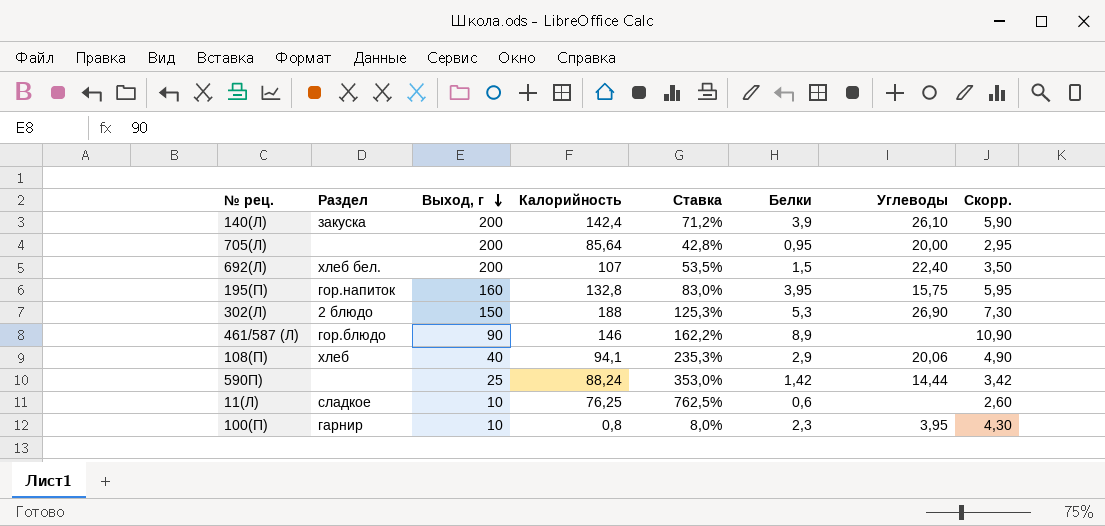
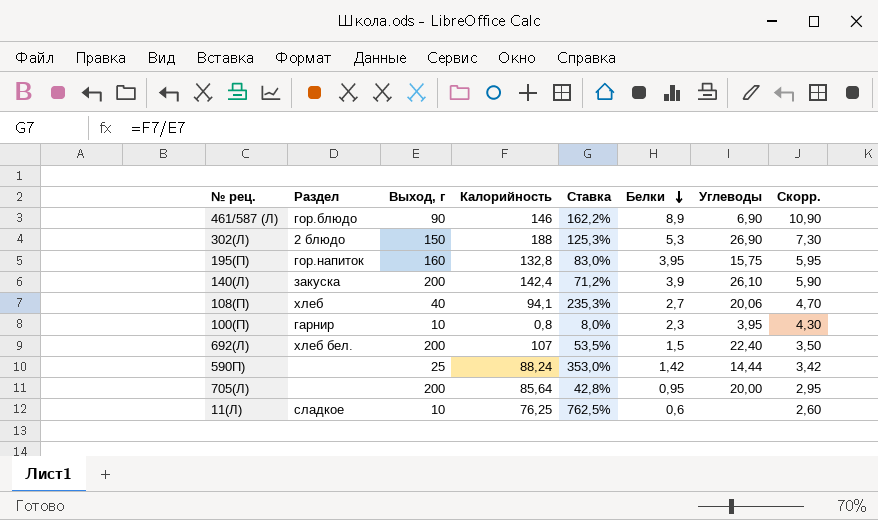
row order: Выход, г descending -> Белки descending
461/587 (Л) | Углеводы: none -> 6,90
108(П) | Белки: 2,9 -> 2,7
108(П) | Скорр.: 4,90 -> 4,70

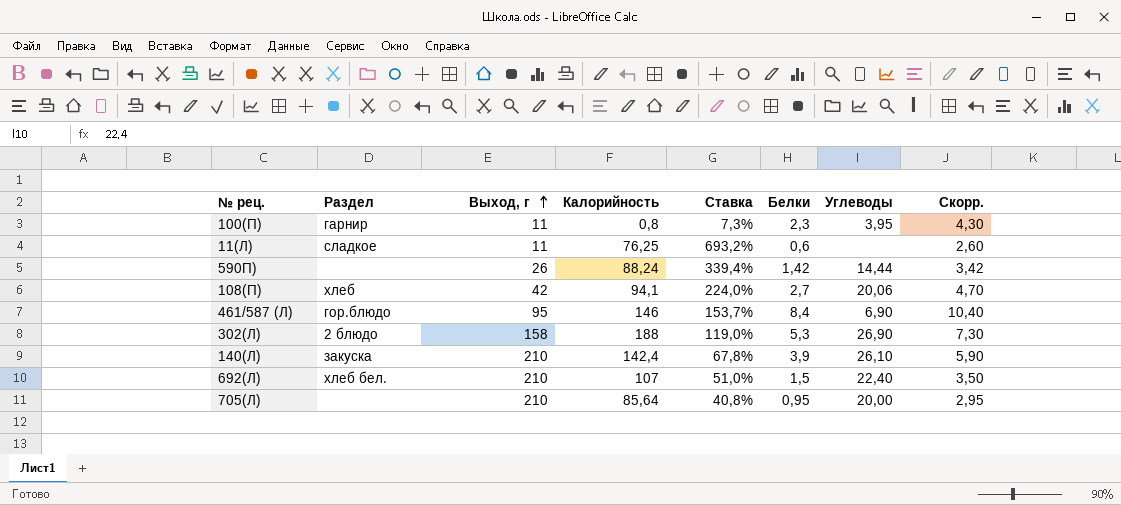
row order: Белки descending -> Выход, г ascending
row 195(П): гор.напиток | 160 | 132,8 | 83,0% | 3,95 | 15,75 | 5,95 -> none
100(П) | Выход, г: 10 -> 11
100(П) | Ставка: 8,0% -> 7,3%
11(Л) | Выход, г: 10 -> 11
11(Л) | Ставка: 762,5% -> 693,2%
590П) | Выход, г: 25 -> 26
590П) | Ставка: 353,0% -> 339,4%
108(П) | Выход, г: 40 -> 42
108(П) | Ставка: 235,3% -> 224,0%
461/587 (Л) | Выход, г: 90 -> 95
461/587 (Л) | Ставка: 162,2% -> 153,7%
461/587 (Л) | Белки: 8,9 -> 8,4
461/587 (Л) | Скорр.: 10,90 -> 10,40
302(Л) | Выход, г: 150 -> 158
302(Л) | Ставка: 125,3% -> 119,0%
140(Л) | Выход, г: 200 -> 210
140(Л) | Ставка: 71,2% -> 67,8%
692(Л) | Выход, г: 200 -> 210
692(Л) | Ставка: 53,5% -> 51,0%
705(Л) | Выход, г: 200 -> 210
705(Л) | Ставка: 42,8% -> 40,8%

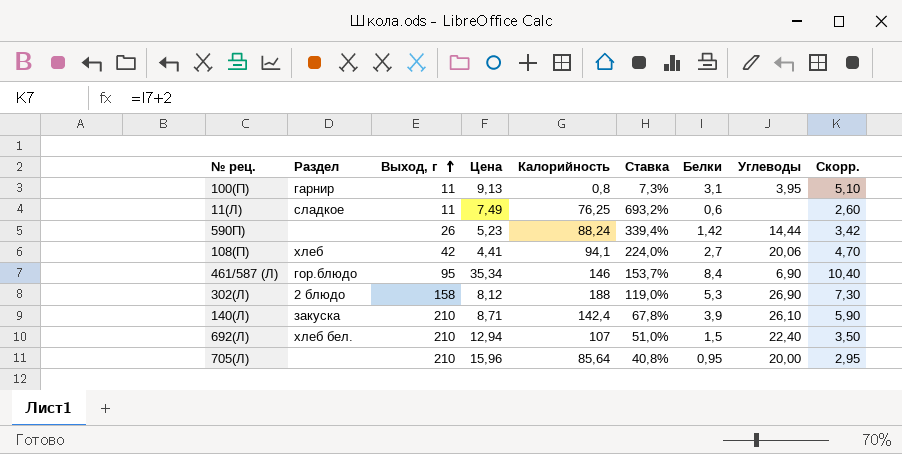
column Цена | position: none -> 4
100(П) | Белки: 2,3 -> 3,1
100(П) | Скорр.: 4,30 -> 5,10

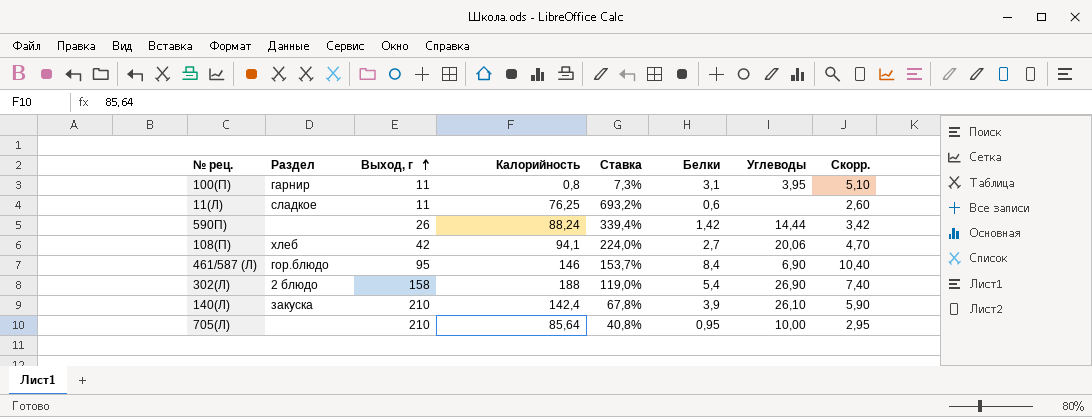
column Цена | position: 4 -> none
row 692(Л): хлеб бел. | 210 | 12,94 | 107 | 51,0% | 1,5 | 22,40 | 3,50 -> none
302(Л) | Белки: 5,3 -> 5,4
302(Л) | Скорр.: 7,30 -> 7,40
705(Л) | Углеводы: 20,00 -> 10,00

